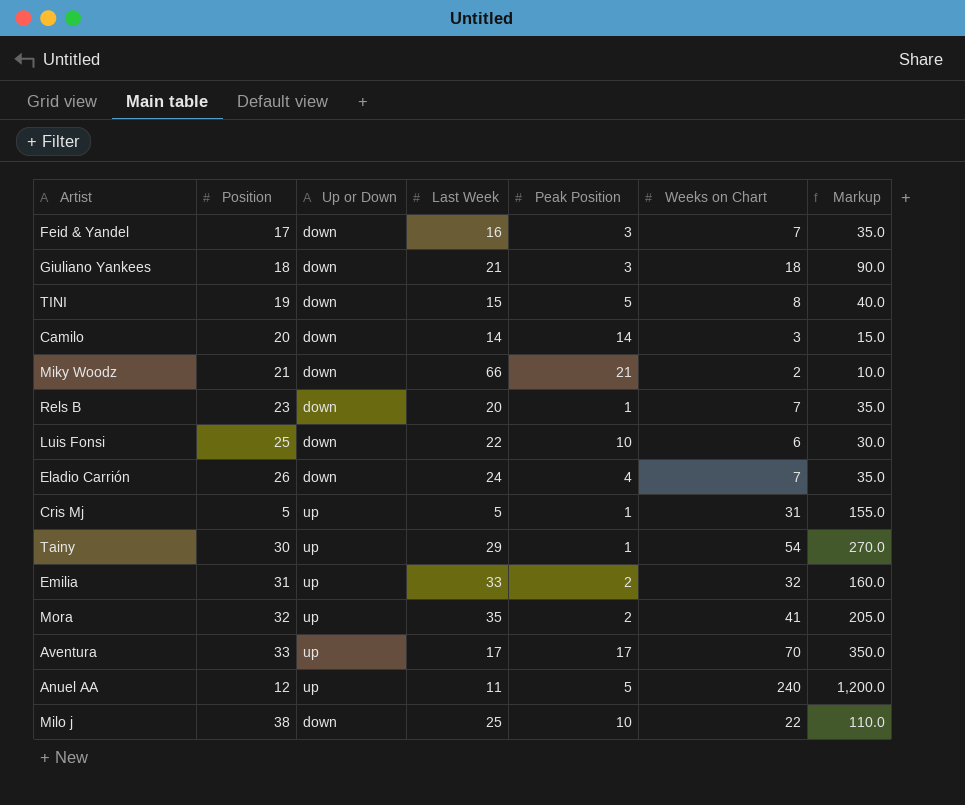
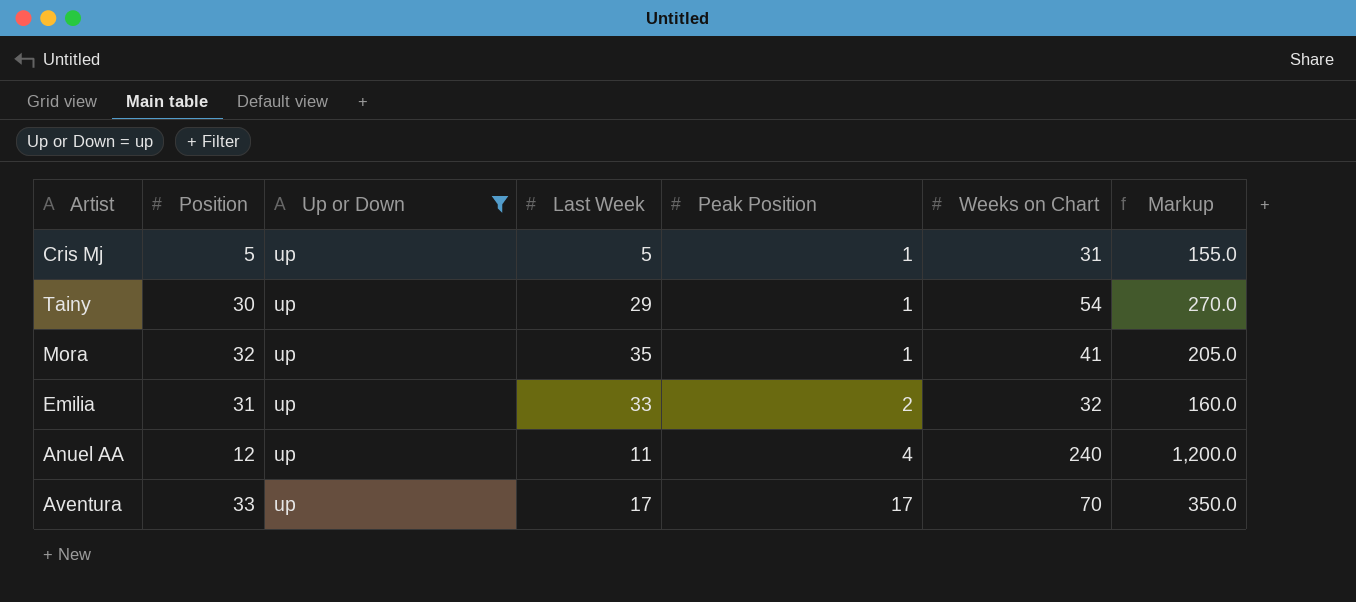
filter: none -> Up or Down = up
row order: none -> Peak Position ascending
Mora | Peak Position: 2 -> 1
Anuel AA | Peak Position: 5 -> 4

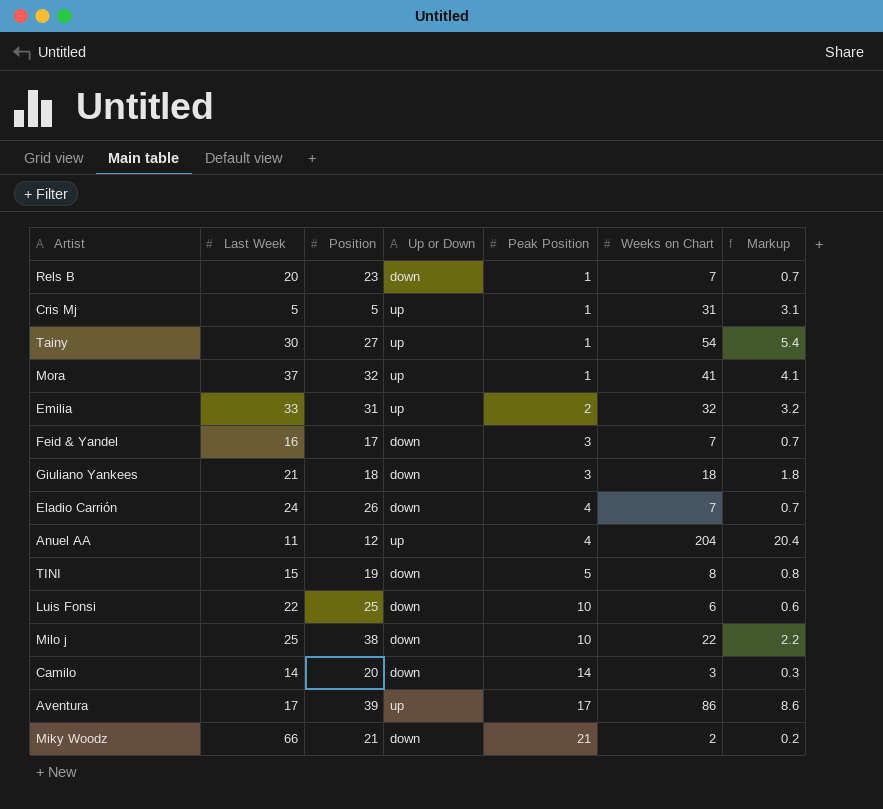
filter: Up or Down = up -> none
column Last Week | position: 4 -> 2
column Markup | formula: [Weeks on Chart] * 5 -> [Weeks on Chart] * 0.1
Tainy | Last Week: 29 -> 30
Tainy | Position: 30 -> 27
Mora | Last Week: 35 -> 37
Anuel AA | Weeks on Chart: 240 -> 204
Aventura | Position: 33 -> 39
Aventura | Weeks on Chart: 70 -> 86

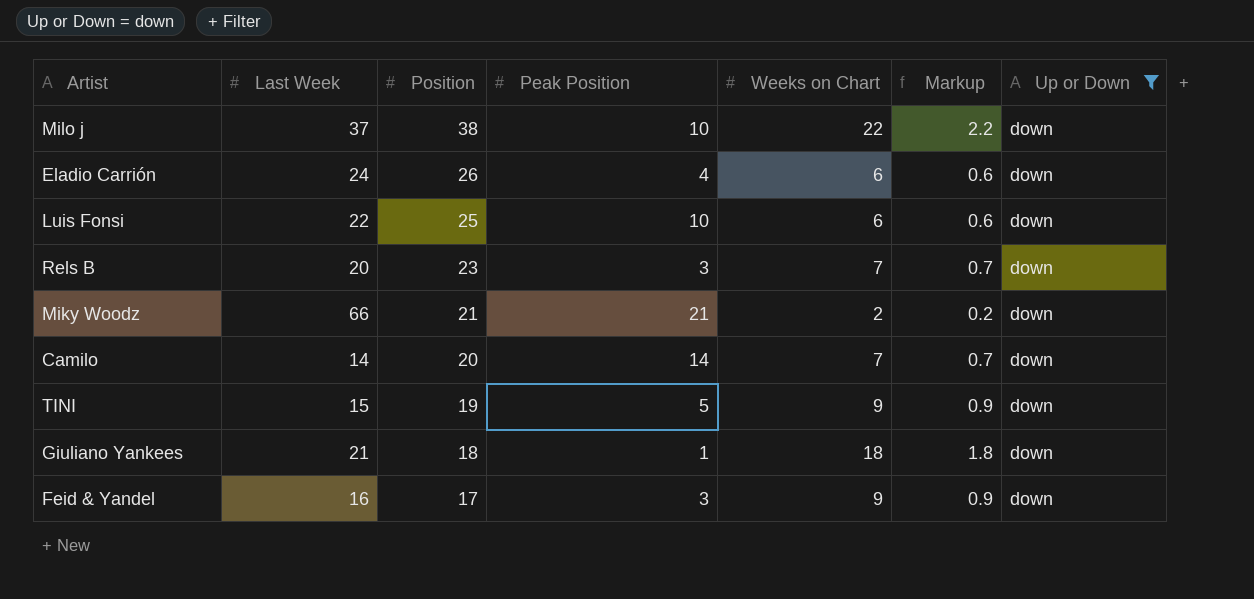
filter: none -> Up or Down = down
row order: Peak Position ascending -> Position descending
column Up or Down | position: 4 -> 7
Milo j | Last Week: 25 -> 37
Eladio Carrión | Weeks on Chart: 7 -> 6
Eladio Carrión | Markup: 0.7 -> 0.6
Rels B | Peak Position: 1 -> 3
Camilo | Weeks on Chart: 3 -> 7
Camilo | Markup: 0.3 -> 0.7
TINI | Weeks on Chart: 8 -> 9
TINI | Markup: 0.8 -> 0.9
Giuliano Yankees | Peak Position: 3 -> 1
Feid & Yandel | Weeks on Chart: 7 -> 9
Feid & Yandel | Markup: 0.7 -> 0.9

